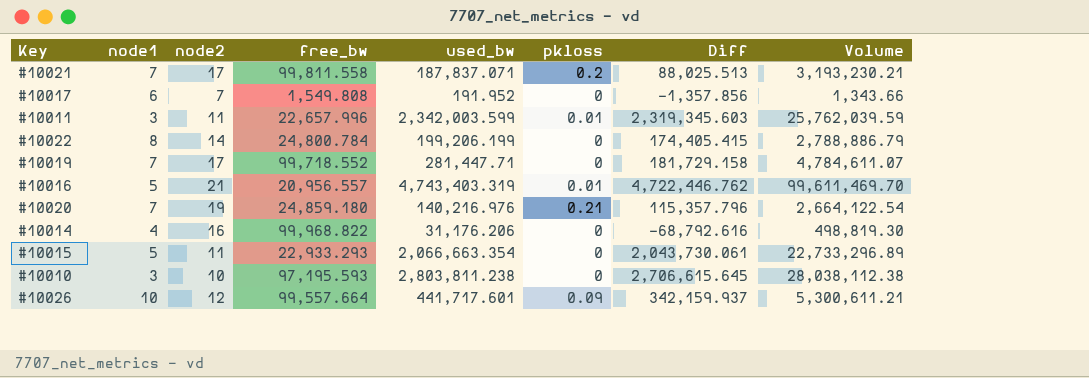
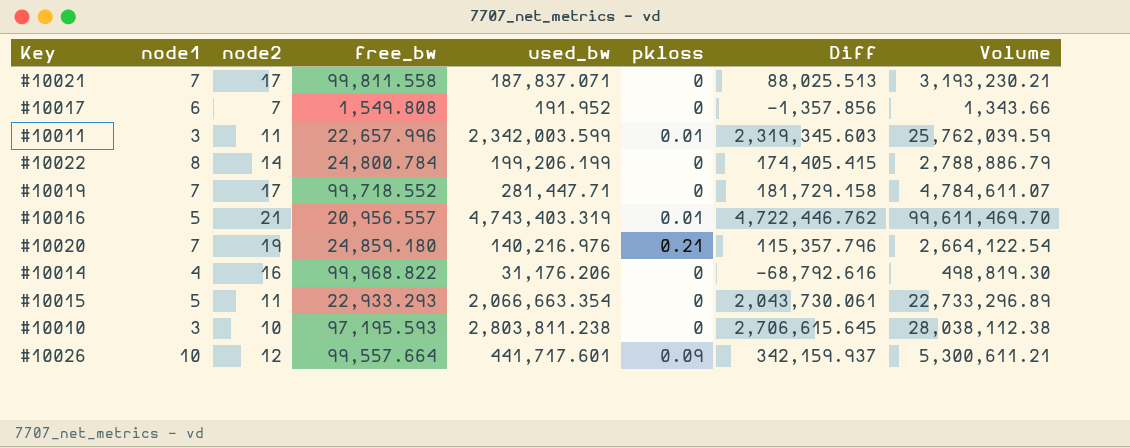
#10021 | pkloss: 0.2 -> 0

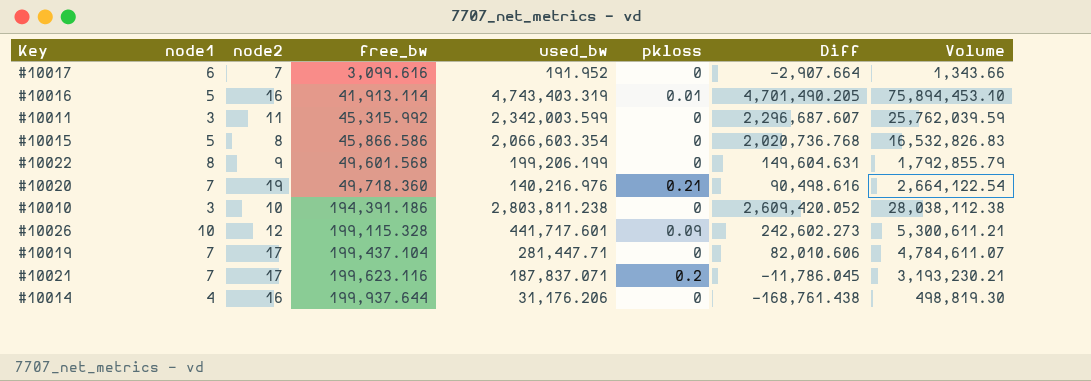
row order: none -> free_bw ascending
#10017 | free_bw: 1,549.808 -> 3,099.616
#10017 | Diff: -1,357.856 -> -2,907.664
#10016 | node2: 21 -> 16
#10016 | free_bw: 20,956.557 -> 41,913.114
#10016 | Diff: 4,722,446.762 -> 4,701,490.205
#10016 | Volume: 99,611,469.70 -> 75,894,453.10
#10011 | free_bw: 22,657.996 -> 45,315.992
#10011 | pkloss: 0.01 -> 0
#10011 | Diff: 2,319,345.603 -> 2,296,687.607
#10015 | node2: 11 -> 8
#10015 | free_bw: 22,933.293 -> 45,866.586
#10015 | used_bw: 2,066,663.354 -> 2,066,603.354
#10015 | Diff: 2,043,730.061 -> 2,020,736.768
#10015 | Volume: 22,733,296.89 -> 16,532,826.83
#10022 | node2: 14 -> 9
#10022 | free_bw: 24,800.784 -> 49,601.568
#10022 | Diff: 174,405.415 -> 149,604.631
#10022 | Volume: 2,788,886.79 -> 1,792,855.79
#10020 | free_bw: 24,859.180 -> 49,718.360
#10020 | Diff: 115,357.796 -> 90,498.616
#10010 | free_bw: 97,195.593 -> 194,391.186
#10010 | Diff: 2,706,615.645 -> 2,609,420.052
#10026 | free_bw: 99,557.664 -> 199,115.328
#10026 | Diff: 342,159.937 -> 242,602.273
#10019 | free_bw: 99,718.552 -> 199,437.104
#10019 | Diff: 181,729.158 -> 82,010.606
#10021 | free_bw: 99,811.558 -> 199,623.116
#10021 | pkloss: 0 -> 0.2
#10021 | Diff: 88,025.513 -> -11,786.045
#10014 | free_bw: 99,968.822 -> 199,937.644
#10014 | Diff: -68,792.616 -> -168,761.438

